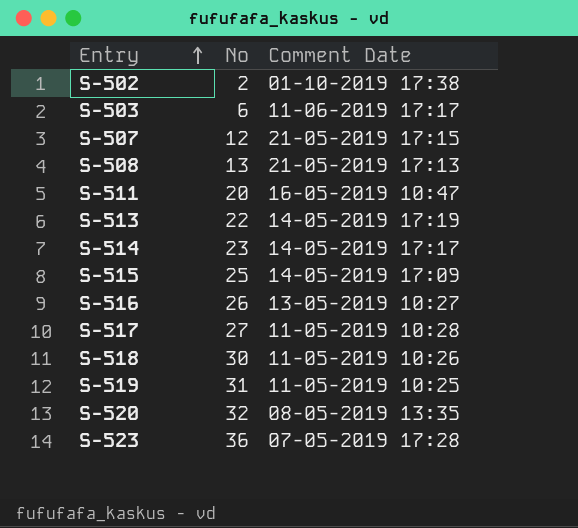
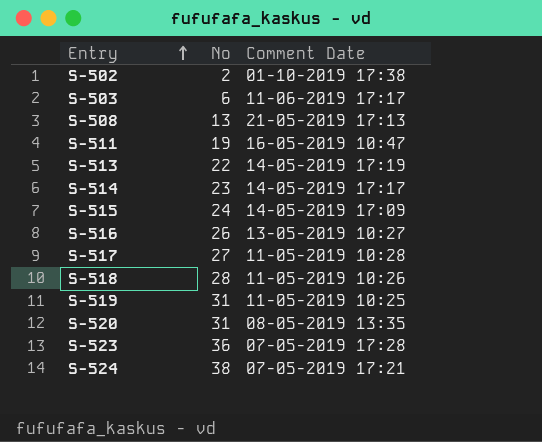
row S-507: 12 | 21-05-2019 17:15 -> none
S-511 | No: 20 -> 19
S-515 | No: 25 -> 24
S-518 | No: 30 -> 28
S-520 | No: 32 -> 31
row S-524: none -> 38 | 07-05-2019 17:21

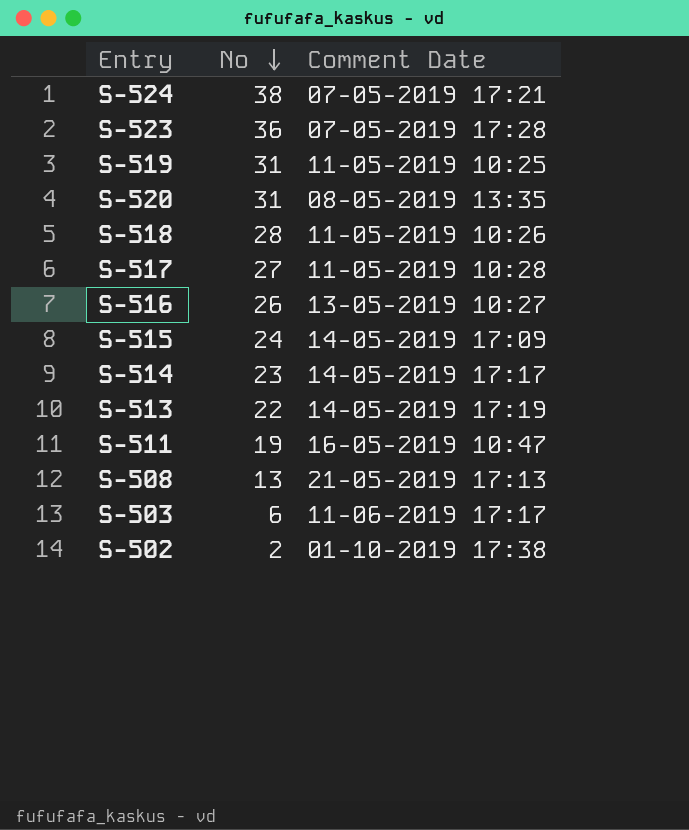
row order: Entry ascending -> No descending

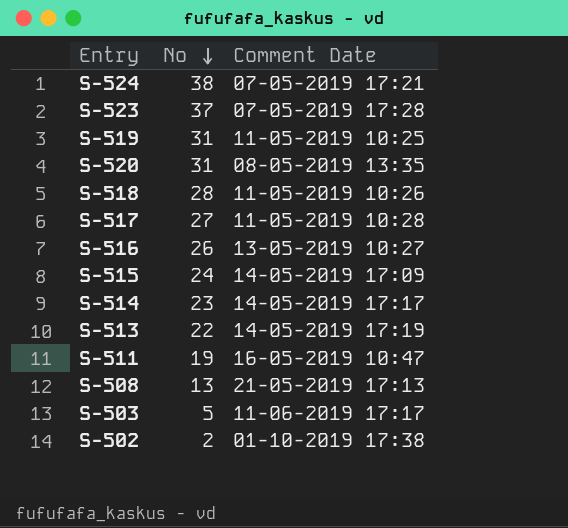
S-523 | No: 36 -> 37
S-503 | No: 6 -> 5

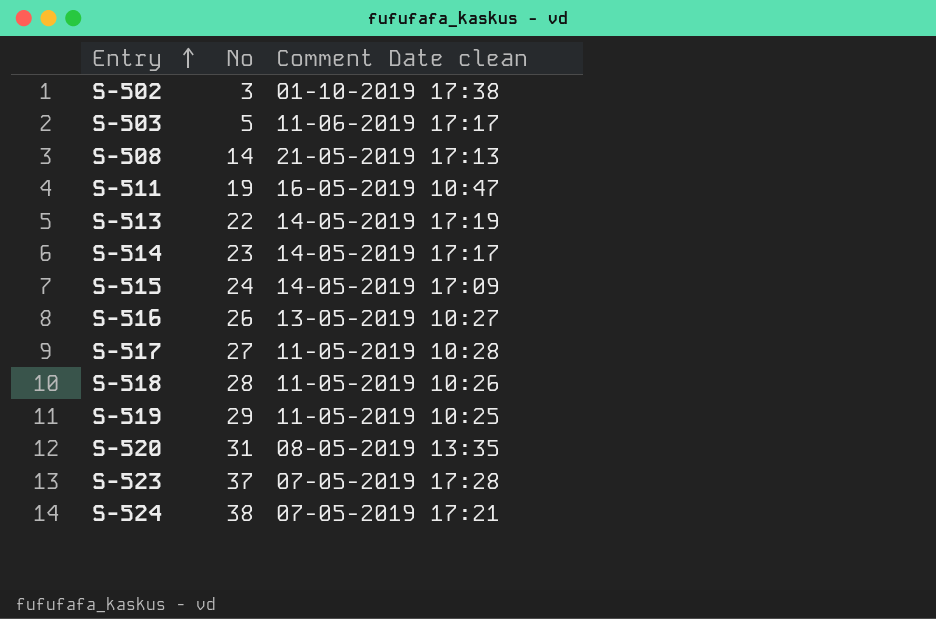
row order: No descending -> Entry ascending
column name: Comment Date -> Comment Date clean
S-502 | No: 2 -> 3
S-508 | No: 13 -> 14
S-519 | No: 31 -> 29

